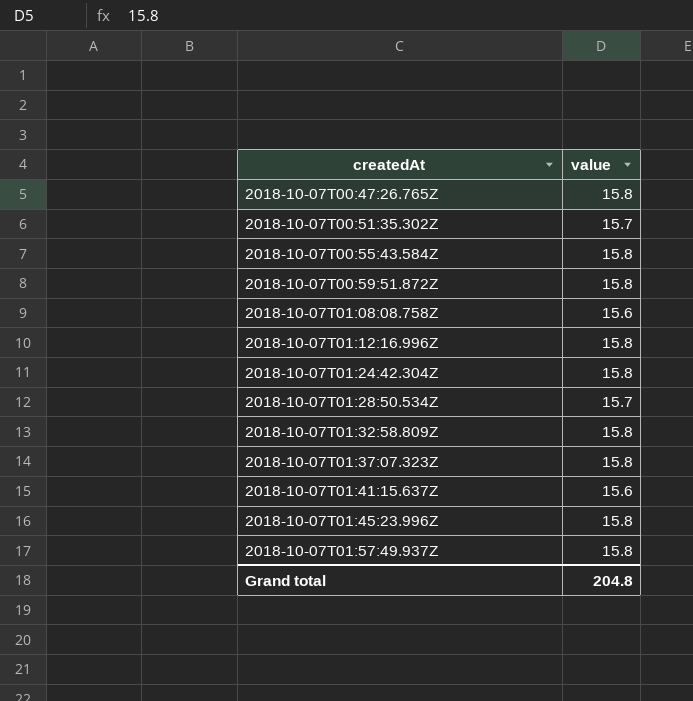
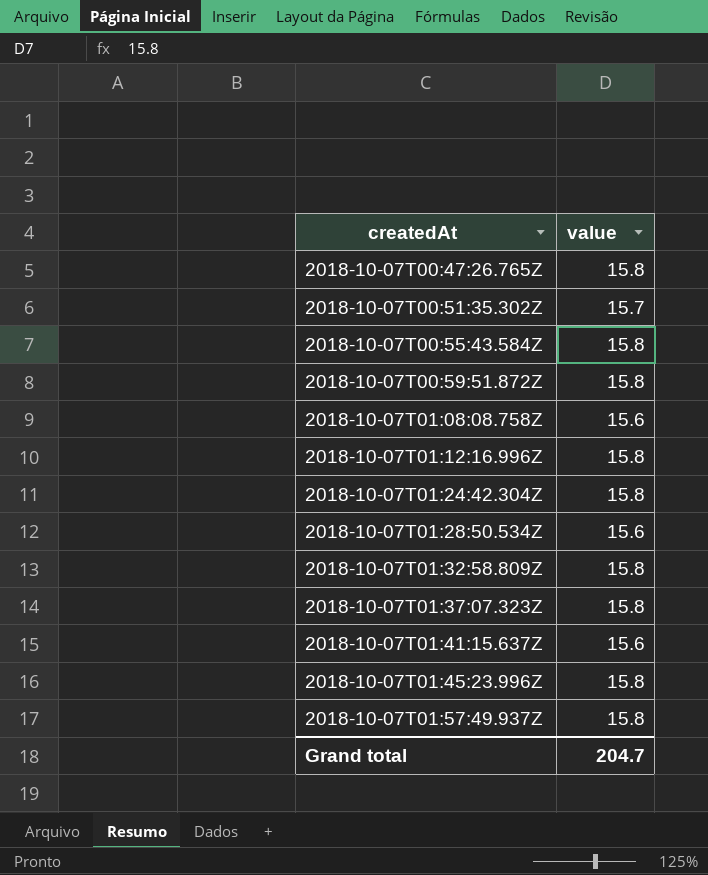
2018-10-07T01:28:50.534Z | value: 15.7 -> 15.6
Grand total | value: 204.8 -> 204.7

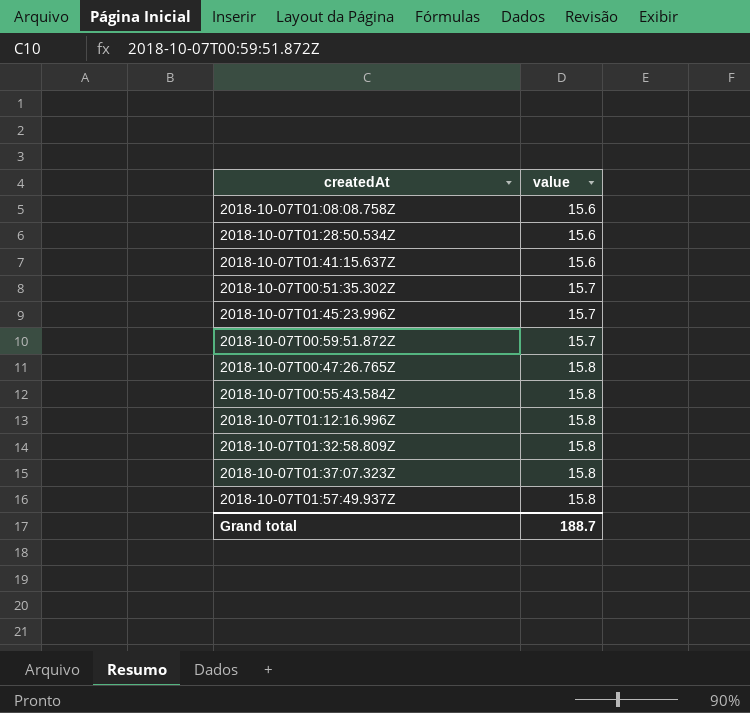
row order: createdAt ascending -> value ascending
row 2018-10-07T01:24:42.304Z: 15.8 -> none
2018-10-07T01:45:23.996Z | value: 15.8 -> 15.7
2018-10-07T00:59:51.872Z | value: 15.8 -> 15.7
Grand total | value: 204.7 -> 188.7

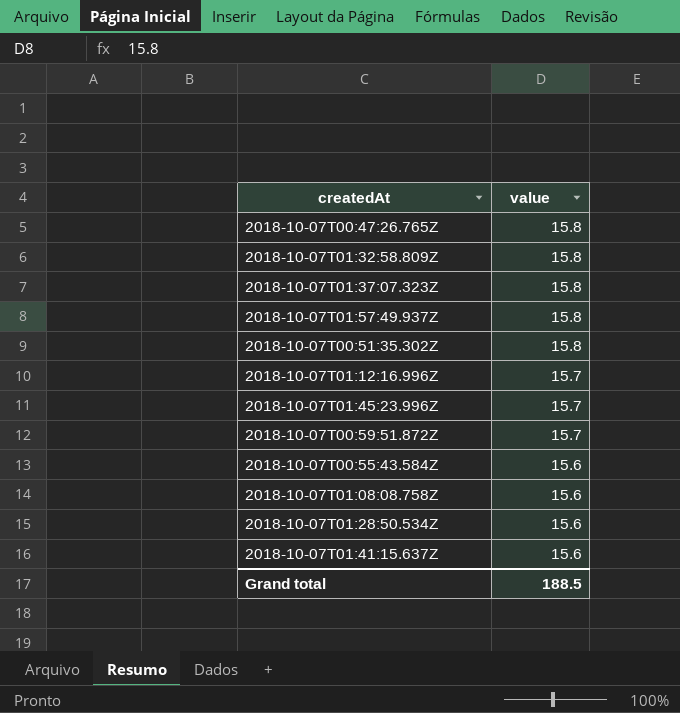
row order: value ascending -> value descending
2018-10-07T00:51:35.302Z | value: 15.7 -> 15.8
2018-10-07T01:12:16.996Z | value: 15.8 -> 15.7
2018-10-07T00:55:43.584Z | value: 15.8 -> 15.6
Grand total | value: 188.7 -> 188.5

